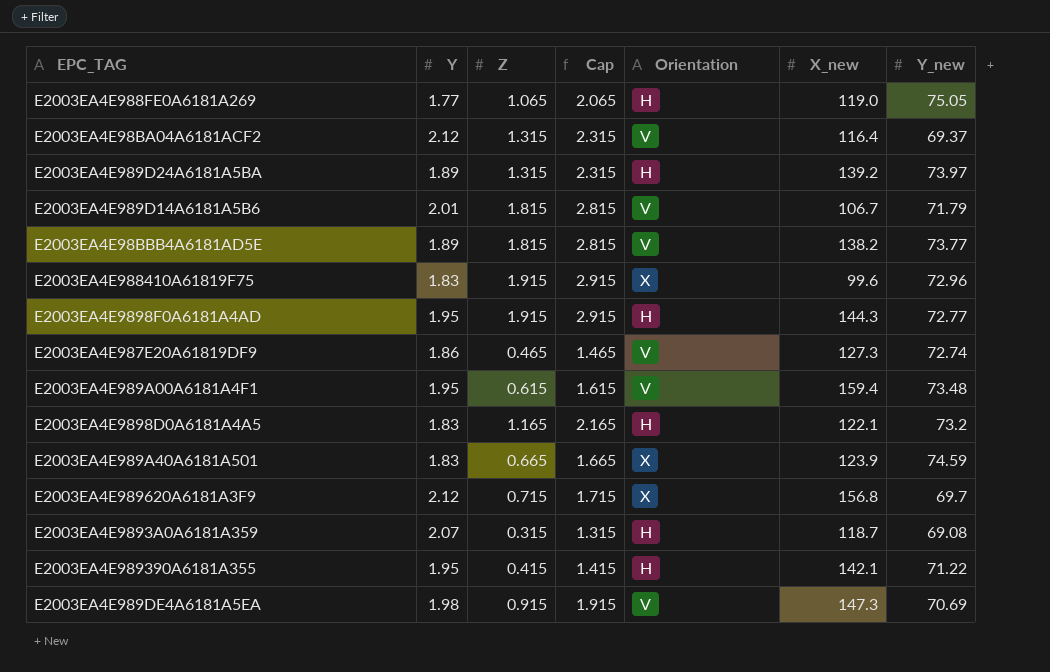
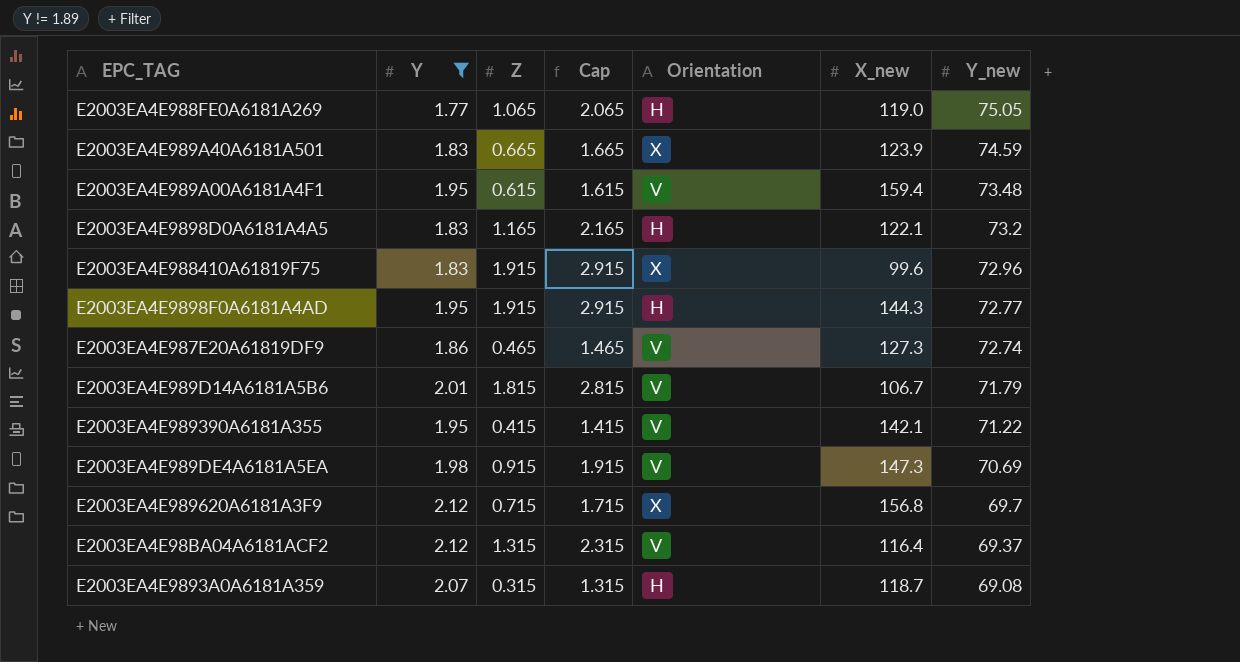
filter: none -> Y != 1.89
row order: none -> Y_new descending
E2003EA4E989390A6181A355 | Orientation: H -> V

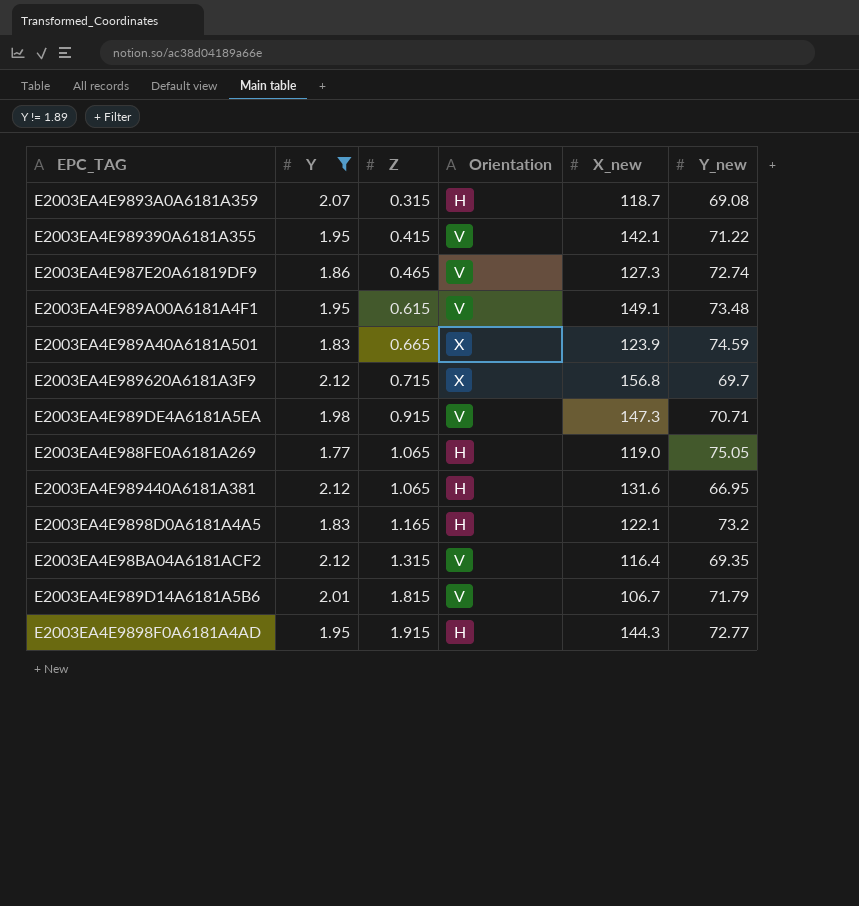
row order: Y_new descending -> Z ascending
column Cap | formula: [Z] + 1 -> none
row E2003EA4E988410A61819F75: 1.83 | 1.915 | 2.915 | X | 99.6 | 72.96 -> none
E2003EA4E989A00A6181A4F1 | X_new: 159.4 -> 149.1
E2003EA4E989DE4A6181A5EA | Y_new: 70.69 -> 70.71
row E2003EA4E989440A6181A381: none -> 2.12 | 1.065 | H | 131.6 | 66.95
E2003EA4E98BA04A6181ACF2 | Y_new: 69.37 -> 69.35

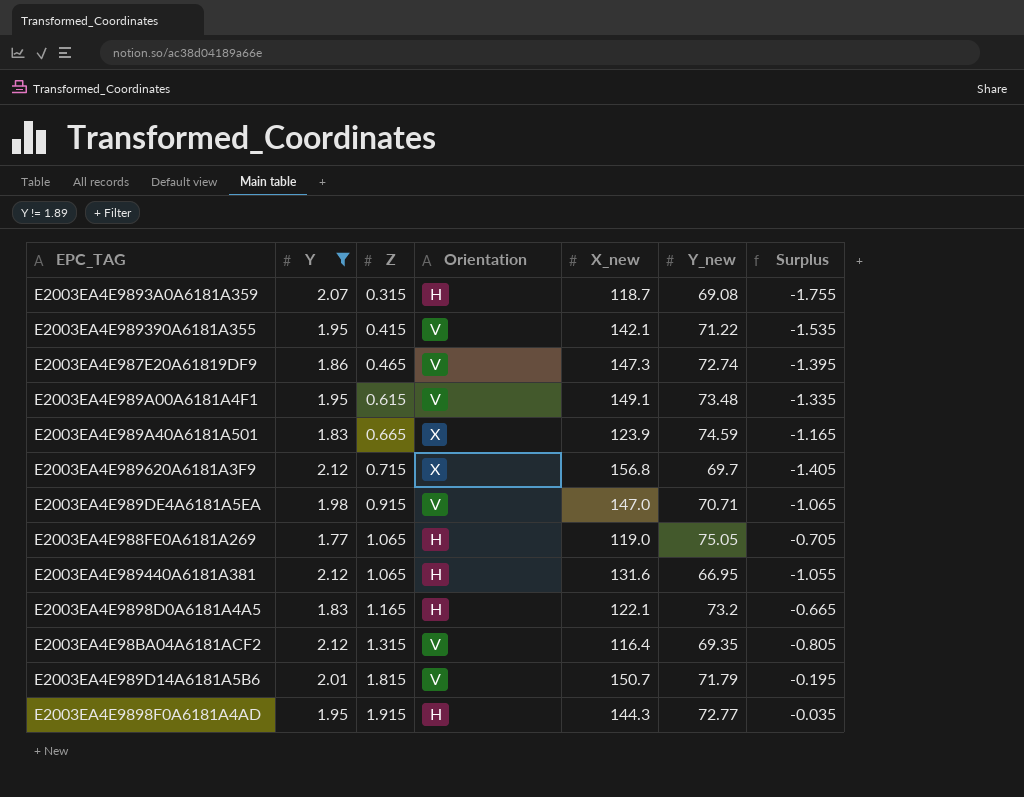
column Surplus | formula: none -> [Z] - [Y]
E2003EA4E987E20A61819DF9 | X_new: 127.3 -> 147.3
E2003EA4E989DE4A6181A5EA | X_new: 147.3 -> 147.0
E2003EA4E989D14A6181A5B6 | X_new: 106.7 -> 150.7

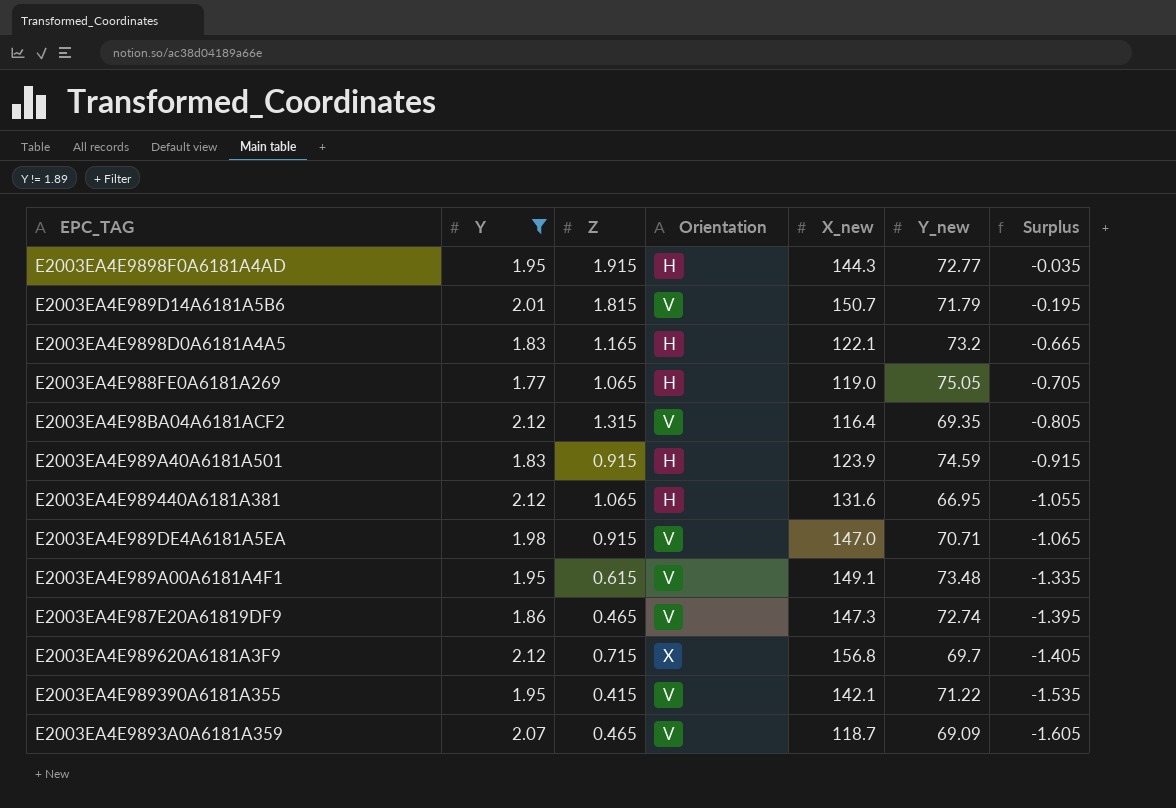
row order: Z ascending -> Surplus descending
E2003EA4E989A40A6181A501 | Z: 0.665 -> 0.915
E2003EA4E989A40A6181A501 | Orientation: X -> H
E2003EA4E989A40A6181A501 | Surplus: -1.165 -> -0.915
E2003EA4E9893A0A6181A359 | Z: 0.315 -> 0.465
E2003EA4E9893A0A6181A359 | Orientation: H -> V
E2003EA4E9893A0A6181A359 | Y_new: 69.08 -> 69.09
E2003EA4E9893A0A6181A359 | Surplus: -1.755 -> -1.605

